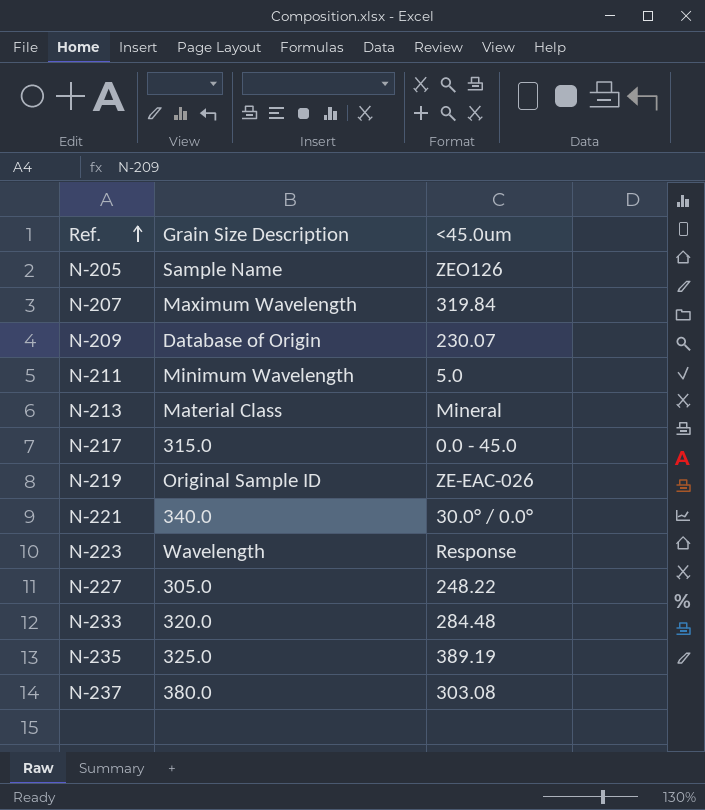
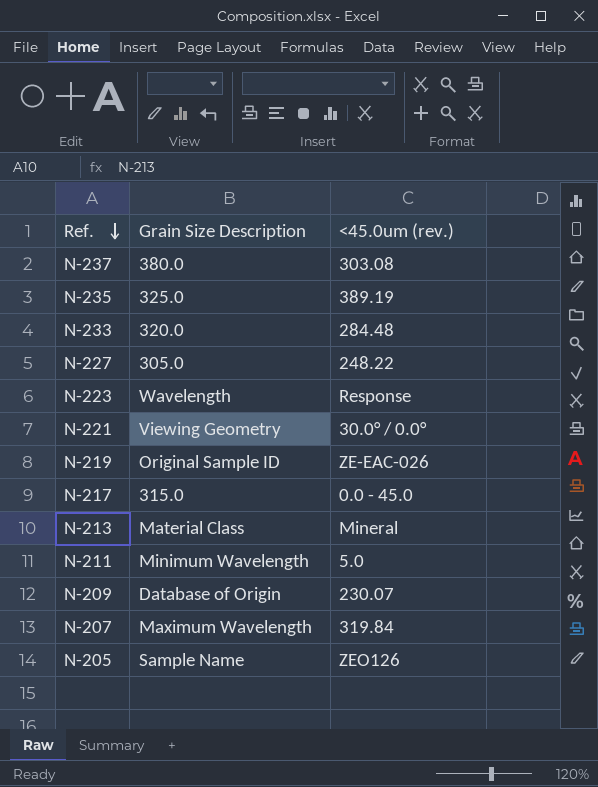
row order: Ref. ascending -> Ref. descending
column name: <45.0um -> <45.0um (rev.)
N-221 | Grain Size Description: 340.0 -> Viewing Geometry

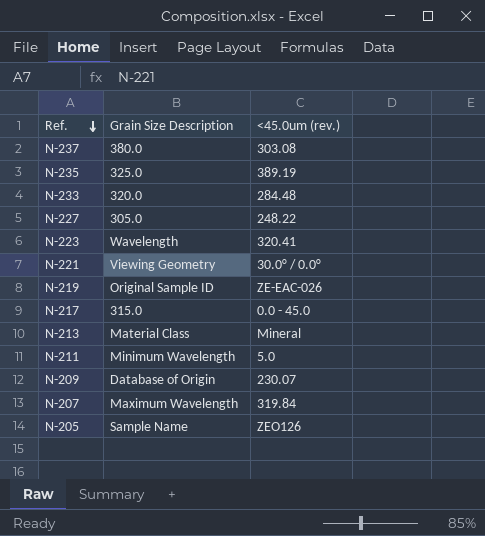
N-223 | <45.0um (rev.): Response -> 320.41

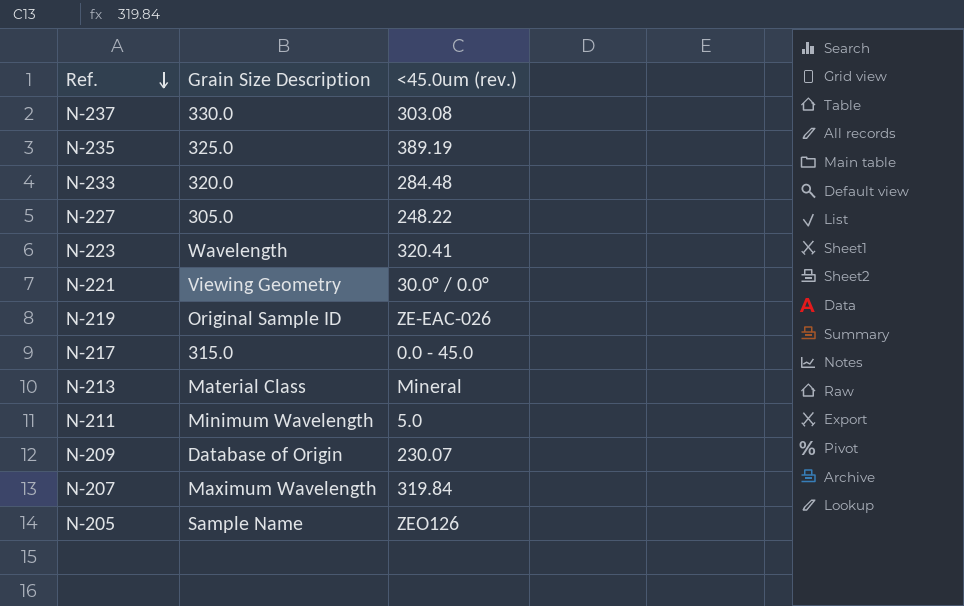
N-237 | Grain Size Description: 380.0 -> 330.0

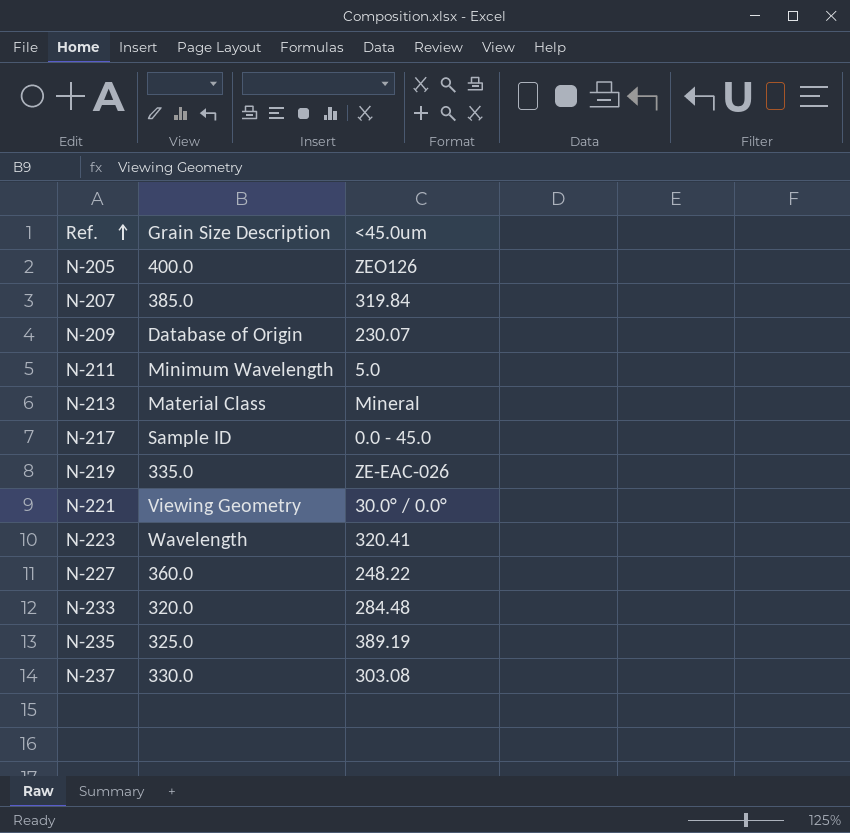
row order: Ref. descending -> Ref. ascending
column name: <45.0um (rev.) -> <45.0um
N-205 | Grain Size Description: Sample Name -> 400.0
N-207 | Grain Size Description: Maximum Wavelength -> 385.0
N-217 | Grain Size Description: 315.0 -> Sample ID
N-219 | Grain Size Description: Original Sample ID -> 335.0
N-227 | Grain Size Description: 305.0 -> 360.0

